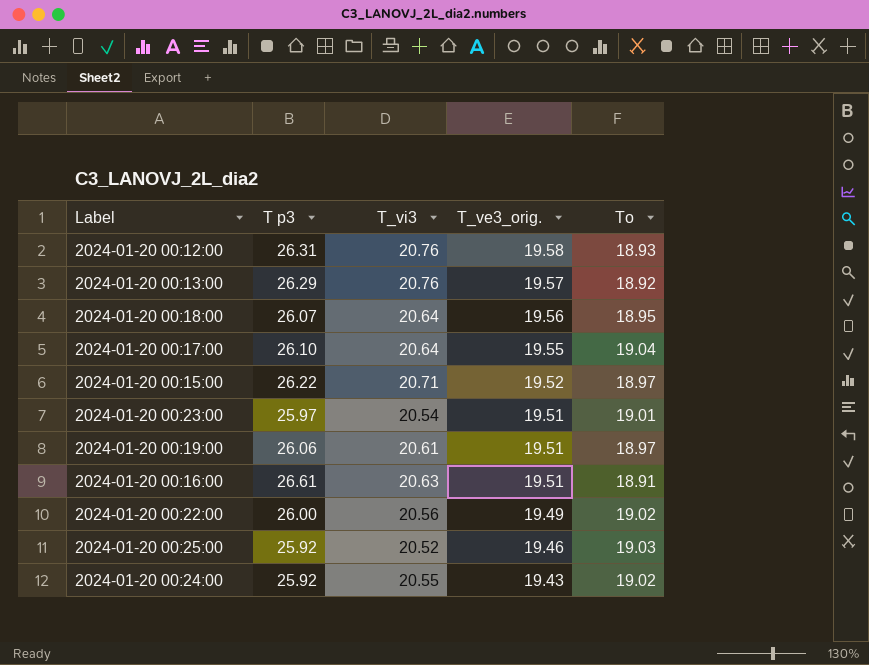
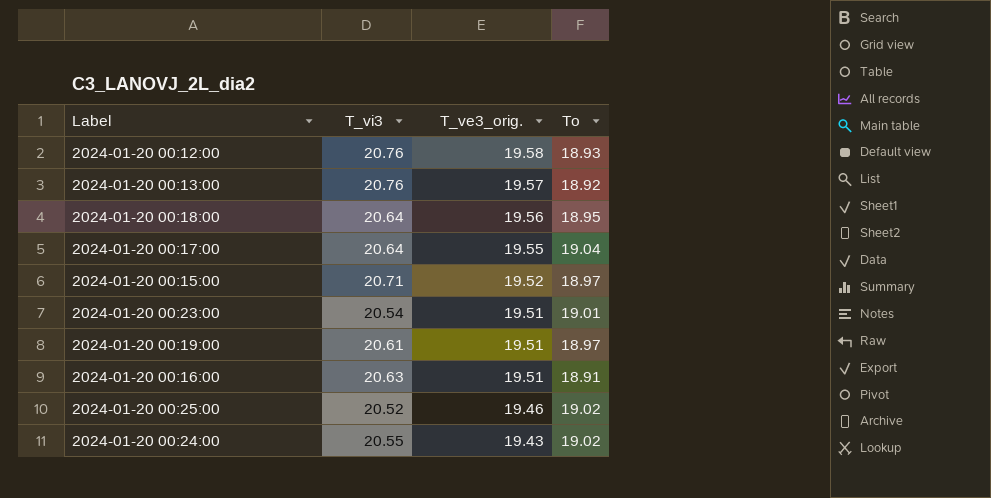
column T p3 | position: 2 -> none
row 2024-01-20 00:22:00: 26.00 | 20.56 | 19.49 | 19.02 -> none
2024-01-20 00:25:00 | To: 19.03 -> 19.02

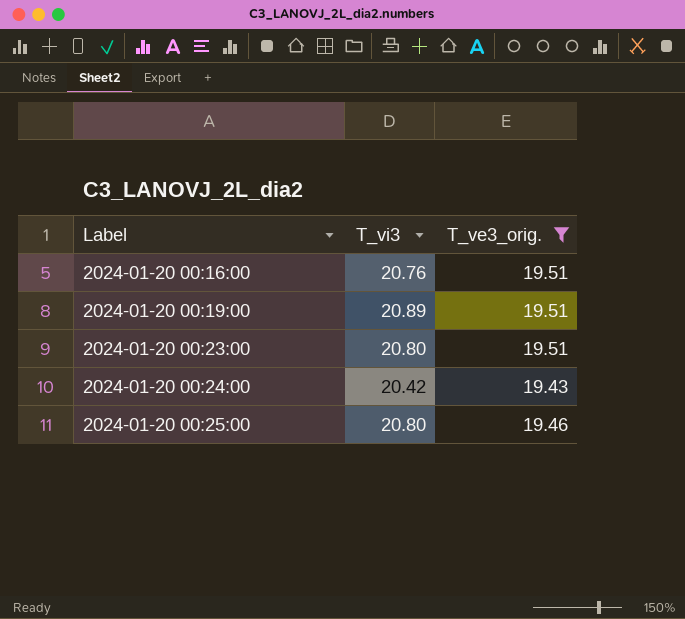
filter: none -> T_ve3_orig. <= 19.51
row order: T_ve3_orig. descending -> Label ascending
column To | position: 4 -> none
2024-01-20 00:16:00 | T_vi3: 20.63 -> 20.76
2024-01-20 00:19:00 | T_vi3: 20.61 -> 20.89
2024-01-20 00:23:00 | T_vi3: 20.54 -> 20.80
2024-01-20 00:24:00 | T_vi3: 20.55 -> 20.42
2024-01-20 00:25:00 | T_vi3: 20.52 -> 20.80

